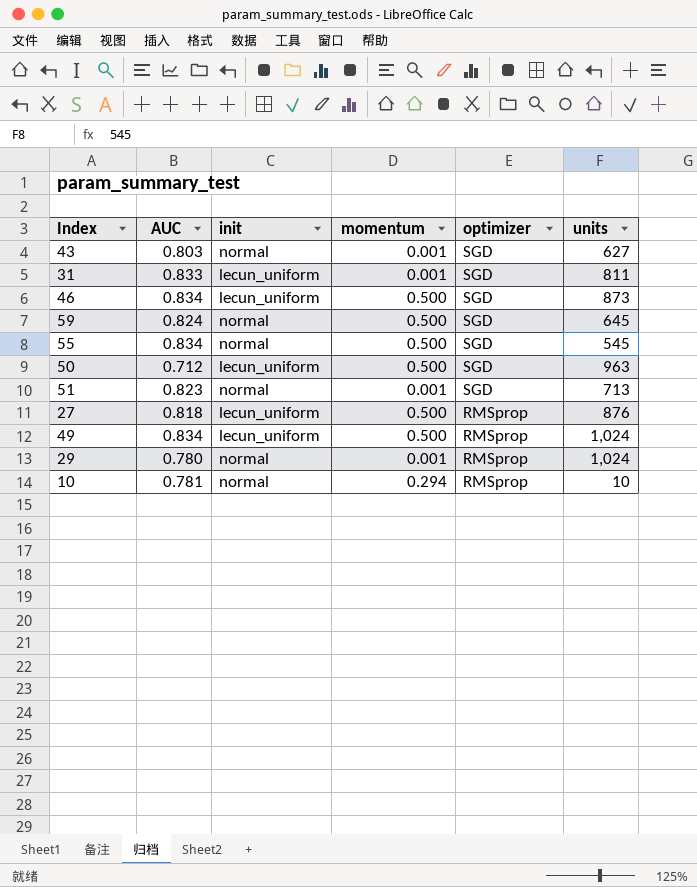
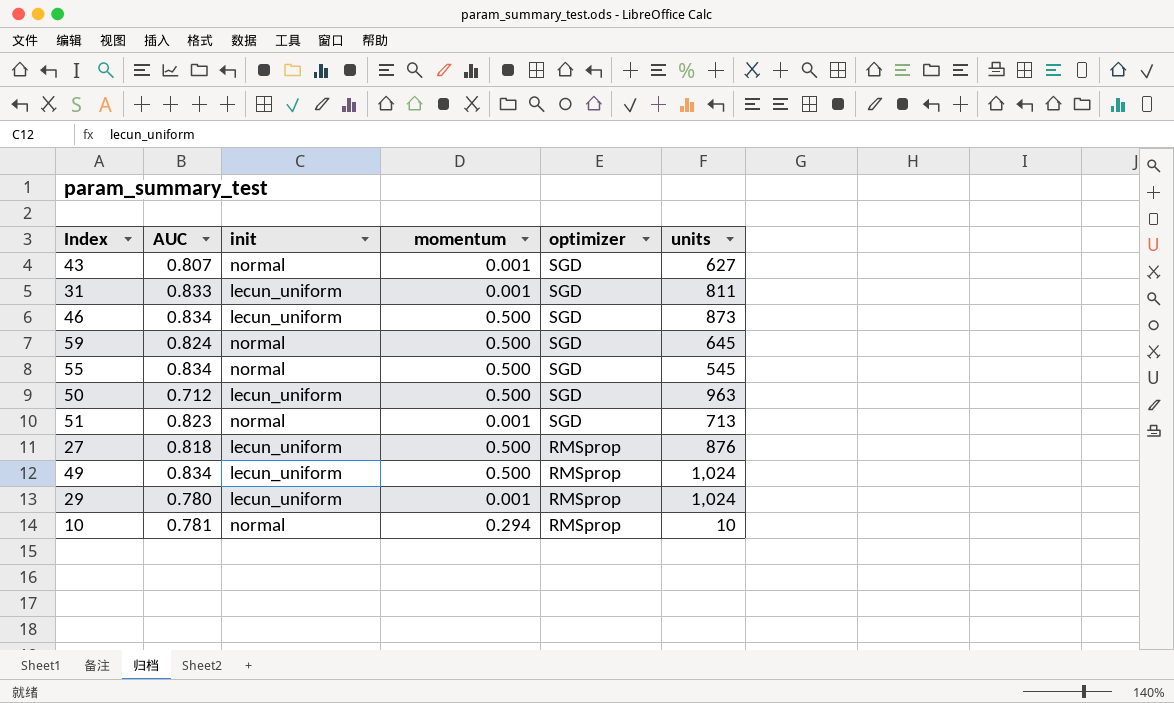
43 | AUC: 0.803 -> 0.807
29 | init: normal -> lecun_uniform

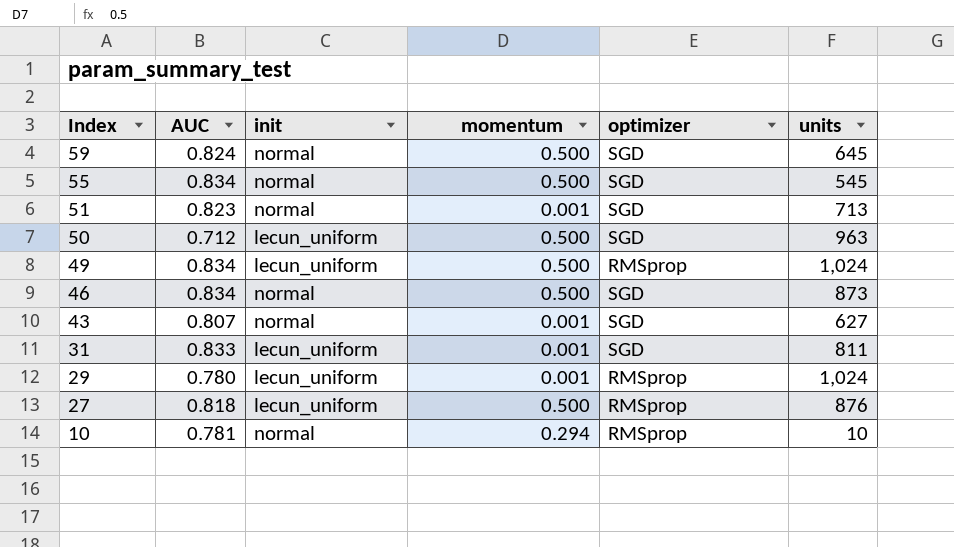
row order: optimizer descending -> Index descending
46 | init: lecun_uniform -> normal

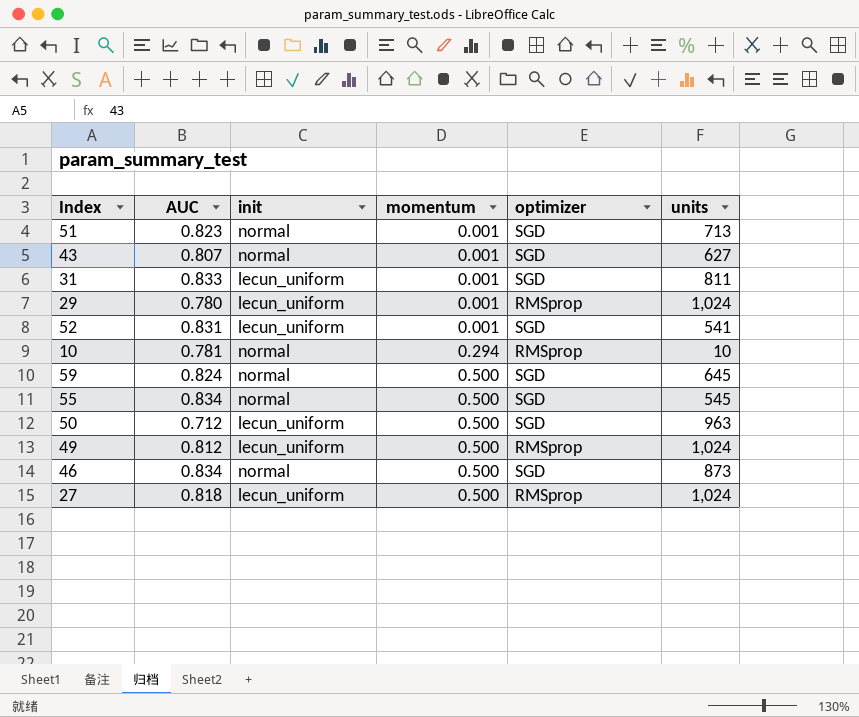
row order: Index descending -> momentum ascending
row 52: none -> 0.831 | lecun_uniform | 0.001 | SGD | 541
49 | AUC: 0.834 -> 0.812
27 | units: 876 -> 1,024

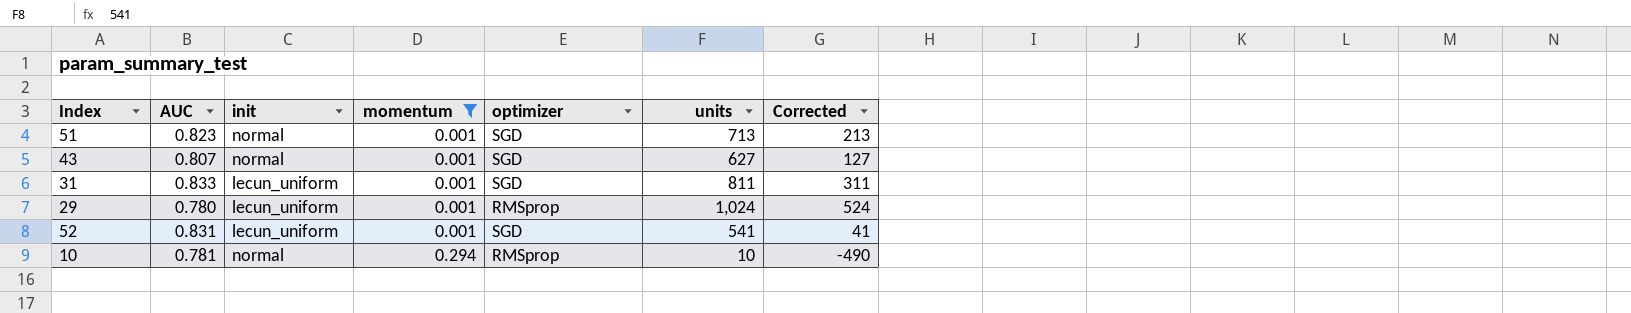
filter: none -> momentum != 0.500
column Corrected | formula: none -> [units] - 500

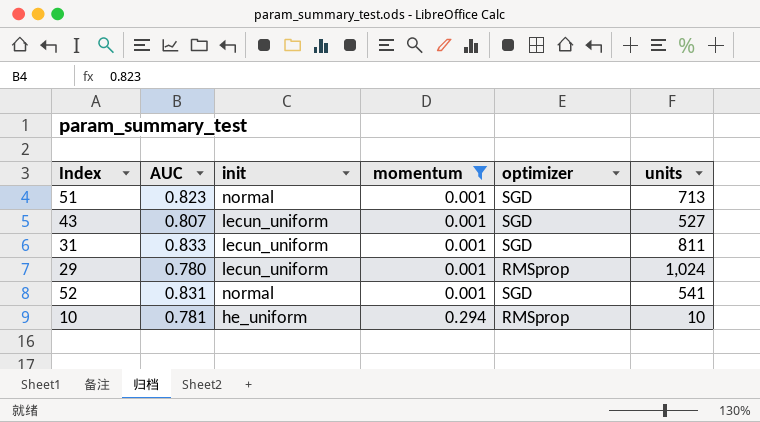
column Corrected | formula: [units] - 500 -> none
43 | init: normal -> lecun_uniform
43 | units: 627 -> 527
52 | init: lecun_uniform -> normal
10 | init: normal -> he_uniform

